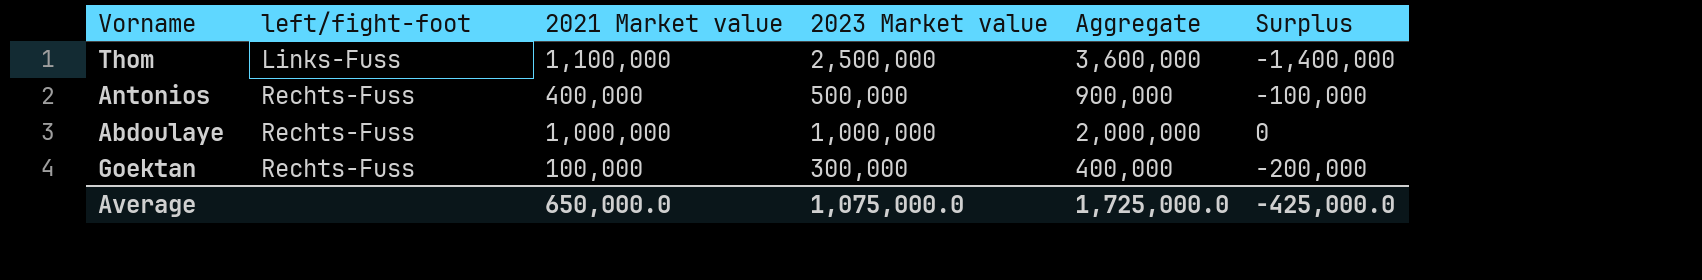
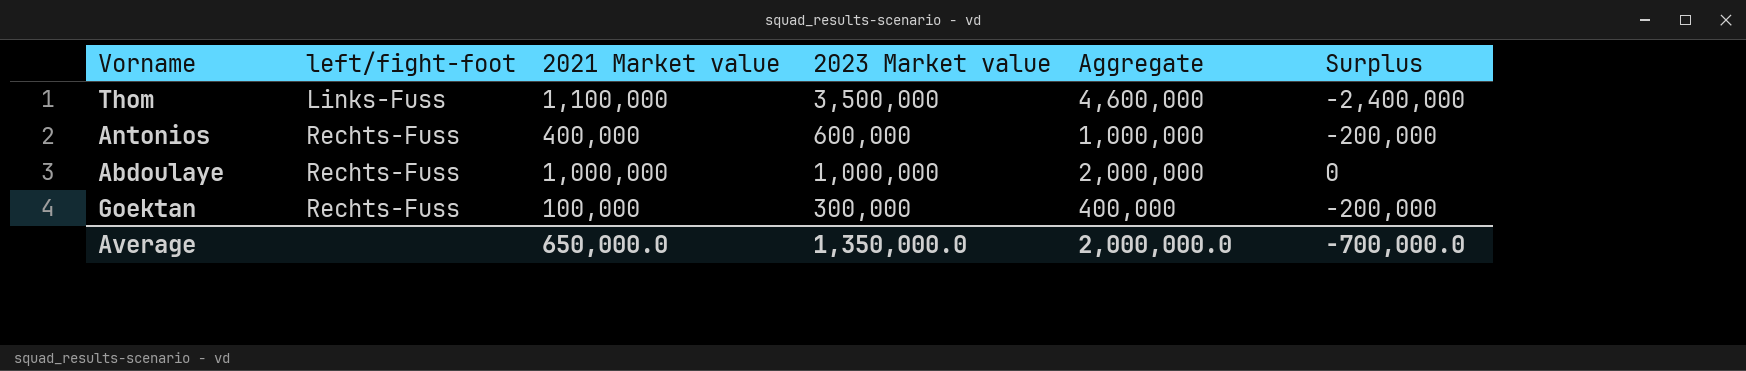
Thom | 2023 Market value: 2,500,000 -> 3,500,000
Thom | Aggregate: 3,600,000 -> 4,600,000
Thom | Surplus: -1,400,000 -> -2,400,000
Antonios | 2023 Market value: 500,000 -> 600,000
Antonios | Aggregate: 900,000 -> 1,000,000
Antonios | Surplus: -100,000 -> -200,000
Average | 2023 Market value: 1,075,000.0 -> 1,350,000.0
Average | Aggregate: 1,725,000.0 -> 2,000,000.0
Average | Surplus: -425,000.0 -> -700,000.0

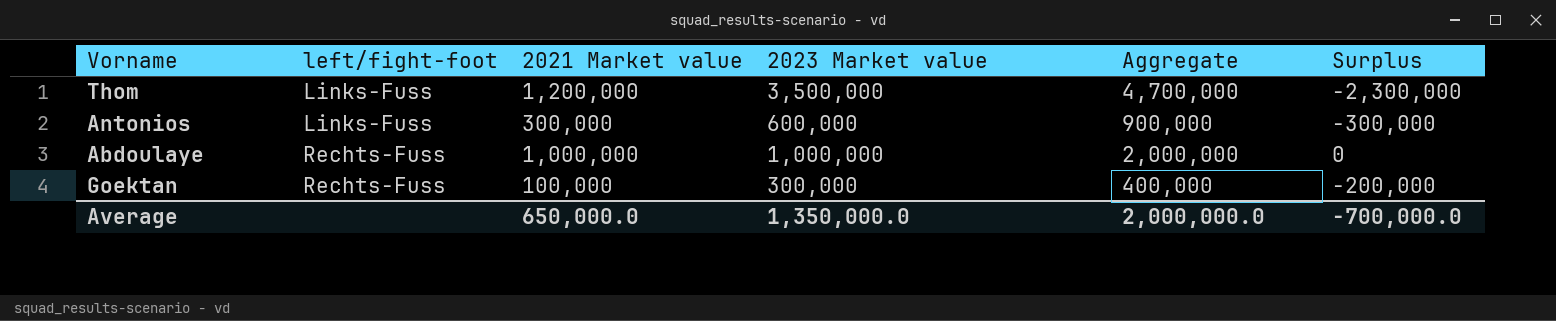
Thom | 2021 Market value: 1,100,000 -> 1,200,000
Thom | Aggregate: 4,600,000 -> 4,700,000
Thom | Surplus: -2,400,000 -> -2,300,000
Antonios | left/fight-foot: Rechts-Fuss -> Links-Fuss
Antonios | 2021 Market value: 400,000 -> 300,000
Antonios | Aggregate: 1,000,000 -> 900,000
Antonios | Surplus: -200,000 -> -300,000

